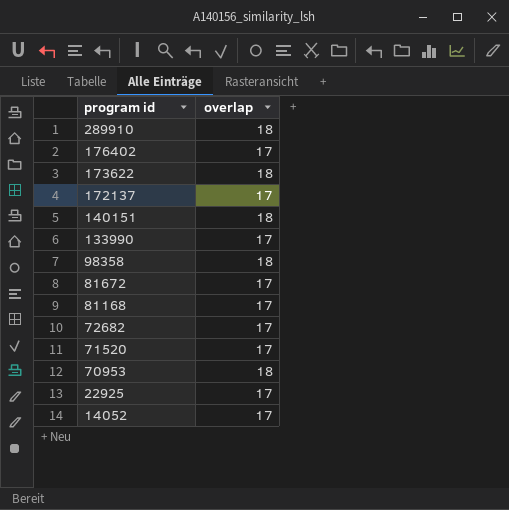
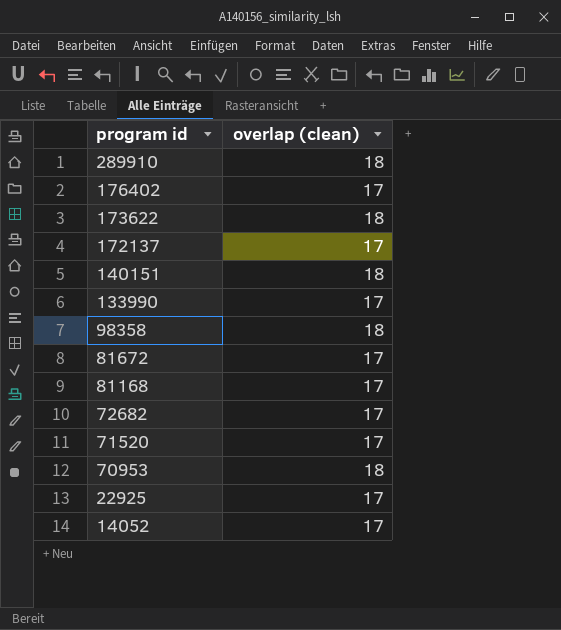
column name: overlap -> overlap (clean)

